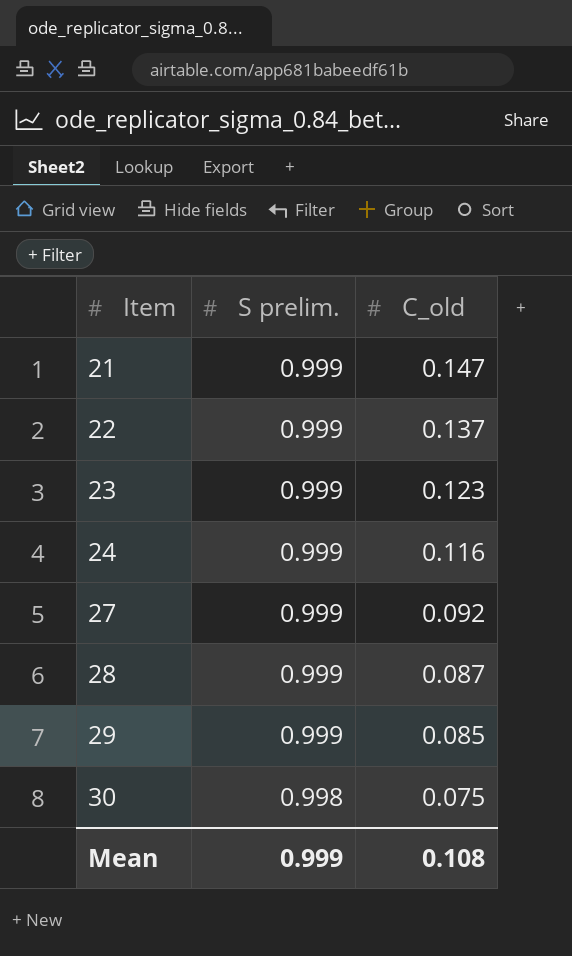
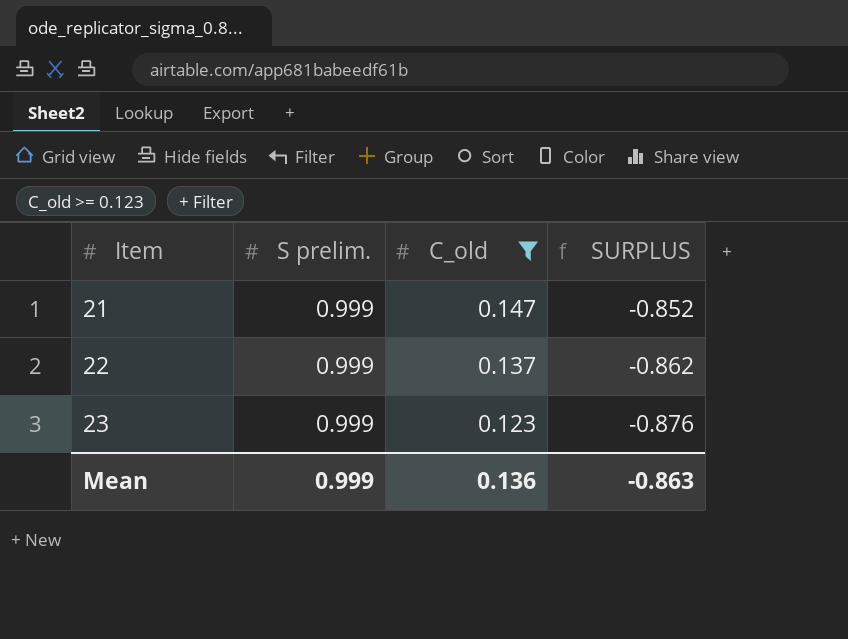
filter: none -> C_old >= 0.123
column SURPLUS | formula: none -> [C_old] - [S prelim.]
Mean | C_old: 0.108 -> 0.136

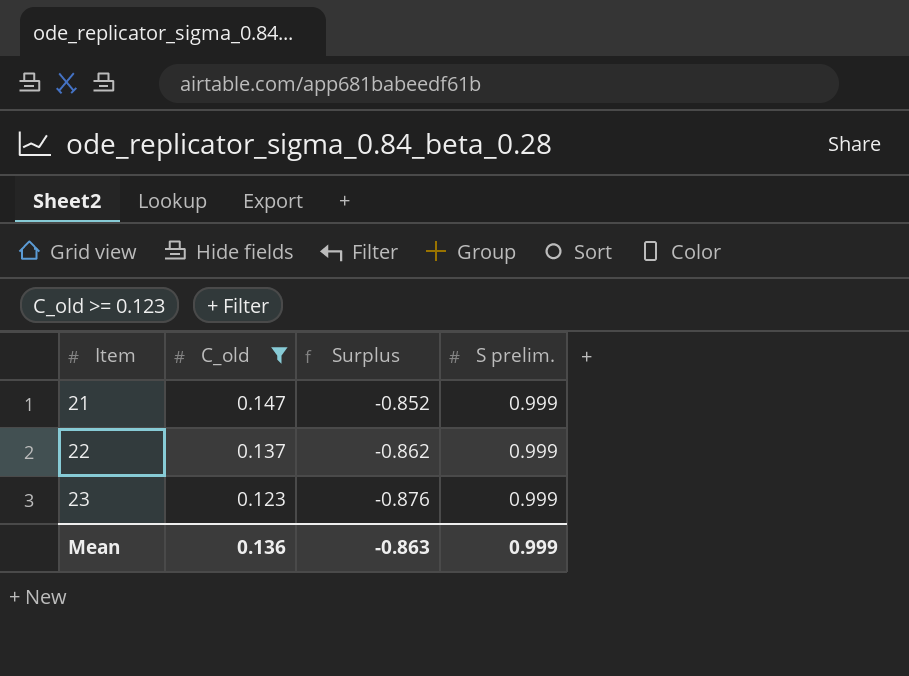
column name: SURPLUS -> Surplus
column S prelim. | position: 2 -> 4

